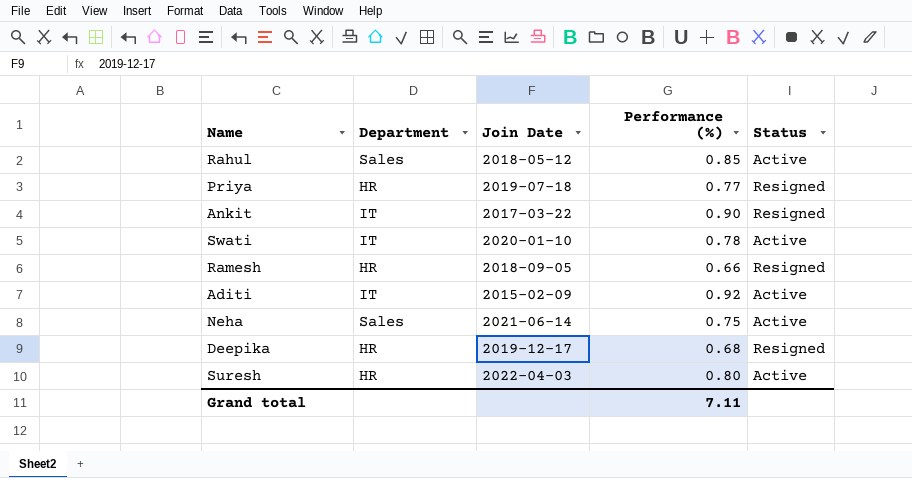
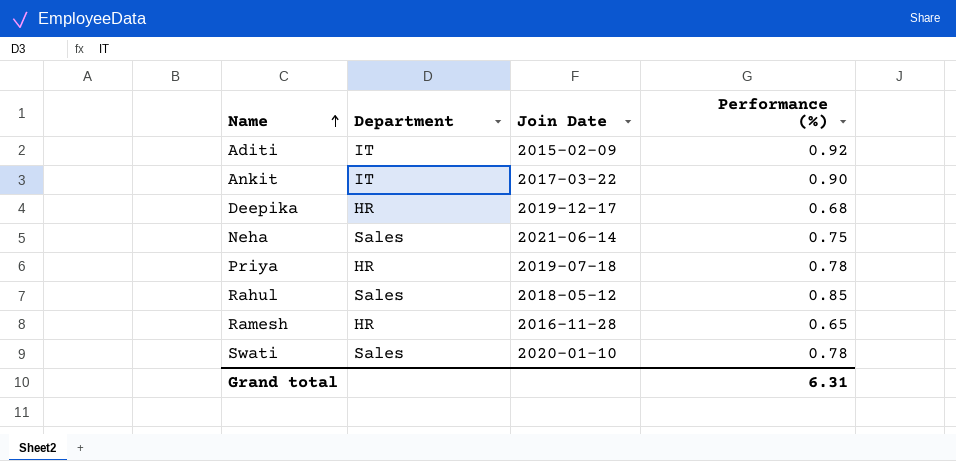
row order: none -> Name ascending
column Status | position: 5 -> none
row Suresh: HR | 2022-04-03 | 0.80 | Active -> none
Priya | Performance (%): 0.77 -> 0.78
Ramesh | Join Date: 2018-09-05 -> 2016-11-28
Ramesh | Performance (%): 0.66 -> 0.65
Swati | Department: IT -> Sales
Grand total | Performance (%): 7.11 -> 6.31

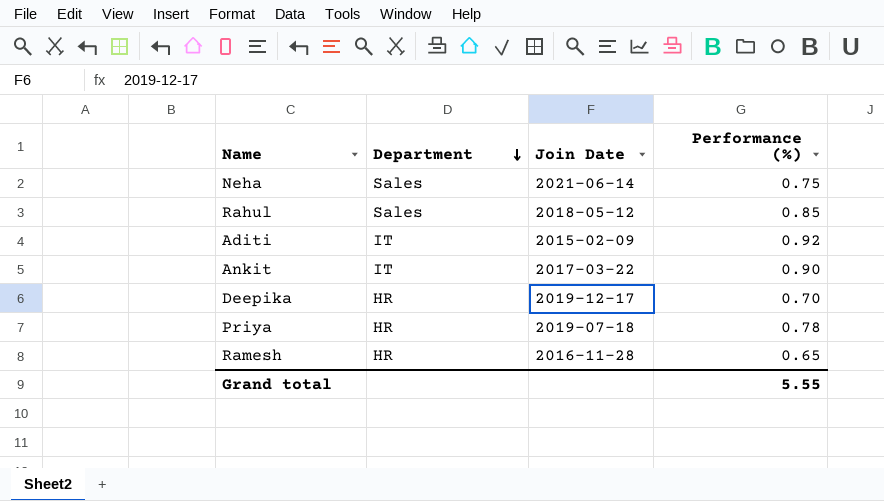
row order: Name ascending -> Department descending
row Swati: Sales | 2020-01-10 | 0.78 -> none
Deepika | Performance (%): 0.68 -> 0.70
Grand total | Performance (%): 6.31 -> 5.55

